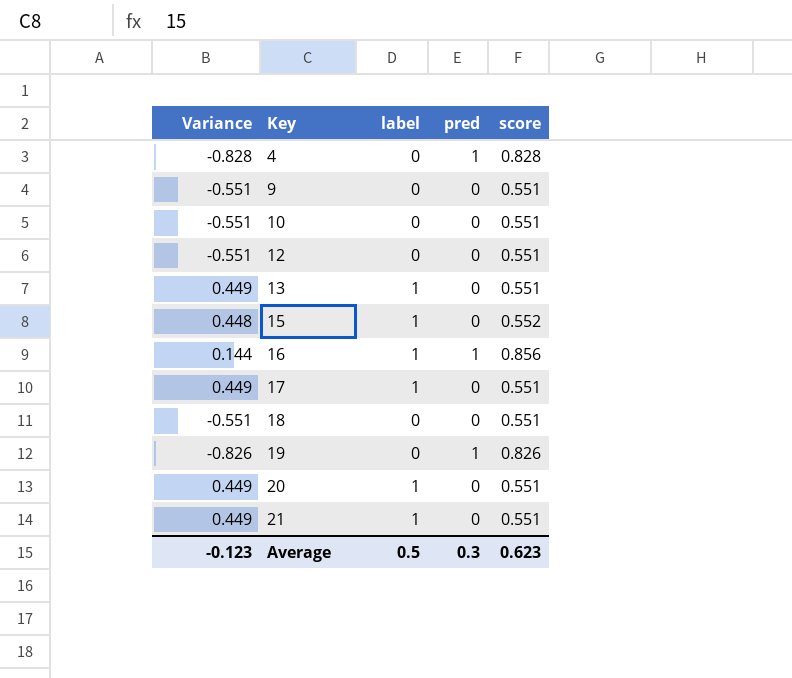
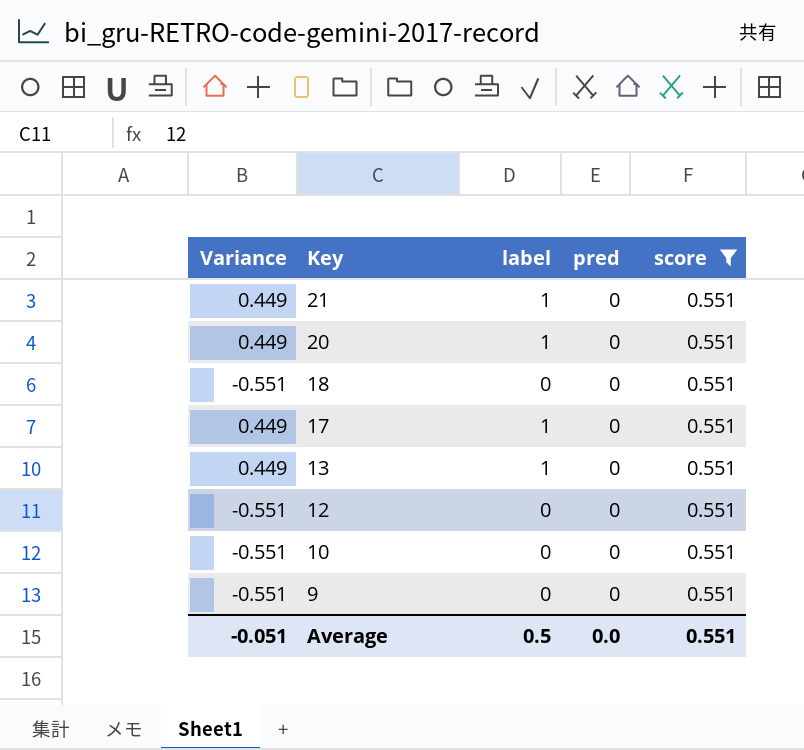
filter: none -> score = 0.551
row order: Key ascending -> Key descending
Average | Variance: -0.123 -> -0.051
Average | pred: 0.3 -> 0.0
Average | score: 0.623 -> 0.551

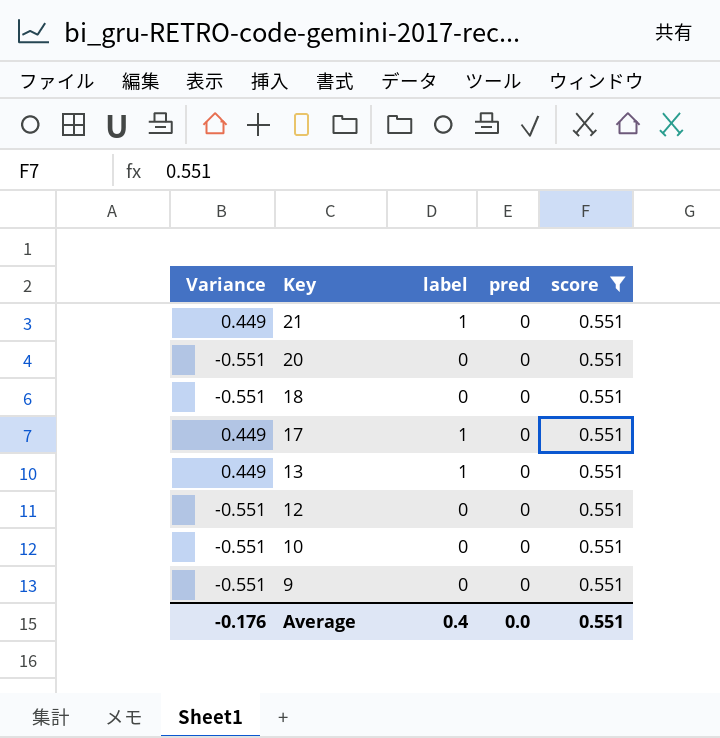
20 | Variance: 0.449 -> -0.551
20 | label: 1 -> 0
Average | Variance: -0.051 -> -0.176
Average | label: 0.5 -> 0.4

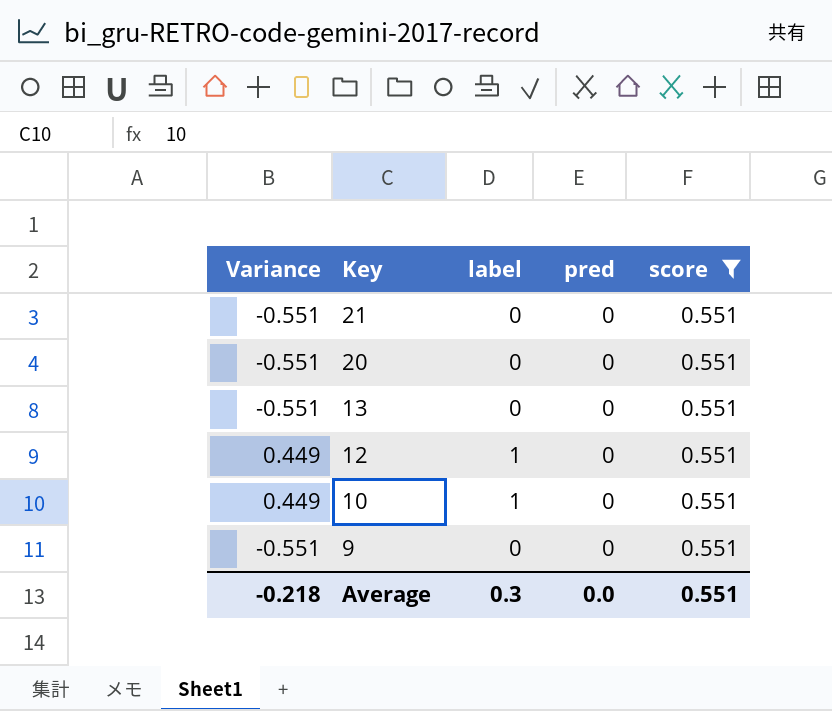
row 18: -0.551 | 0 | 0 | 0.551 -> none
row 17: 0.449 | 1 | 0 | 0.551 -> none
21 | Variance: 0.449 -> -0.551
21 | label: 1 -> 0
13 | Variance: 0.449 -> -0.551
13 | label: 1 -> 0
12 | Variance: -0.551 -> 0.449
12 | label: 0 -> 1
10 | Variance: -0.551 -> 0.449
10 | label: 0 -> 1
Average | Variance: -0.176 -> -0.218
Average | label: 0.4 -> 0.3

